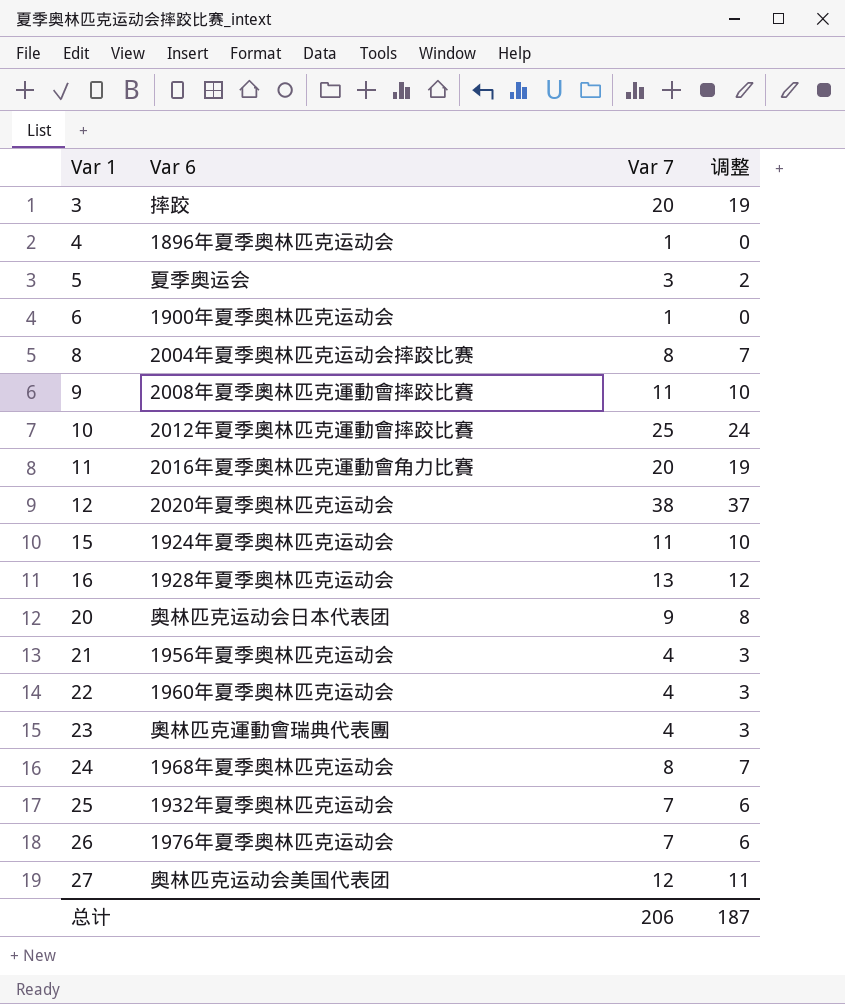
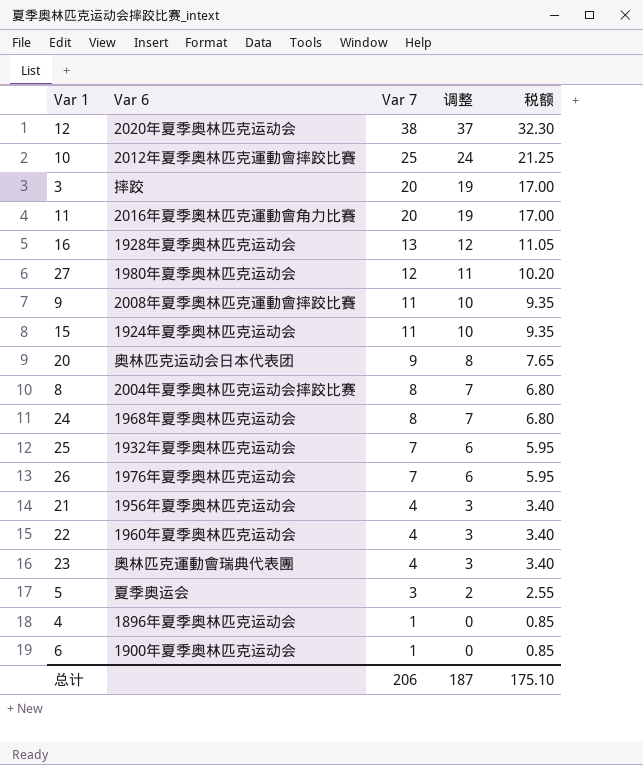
row order: Var 1 ascending -> Var 7 descending
column 税额 | formula: none -> [Var 7] * 0.85
27 | Var 6: 奥林匹克运动会美国代表团 -> 1980年夏季奥林匹克运动会

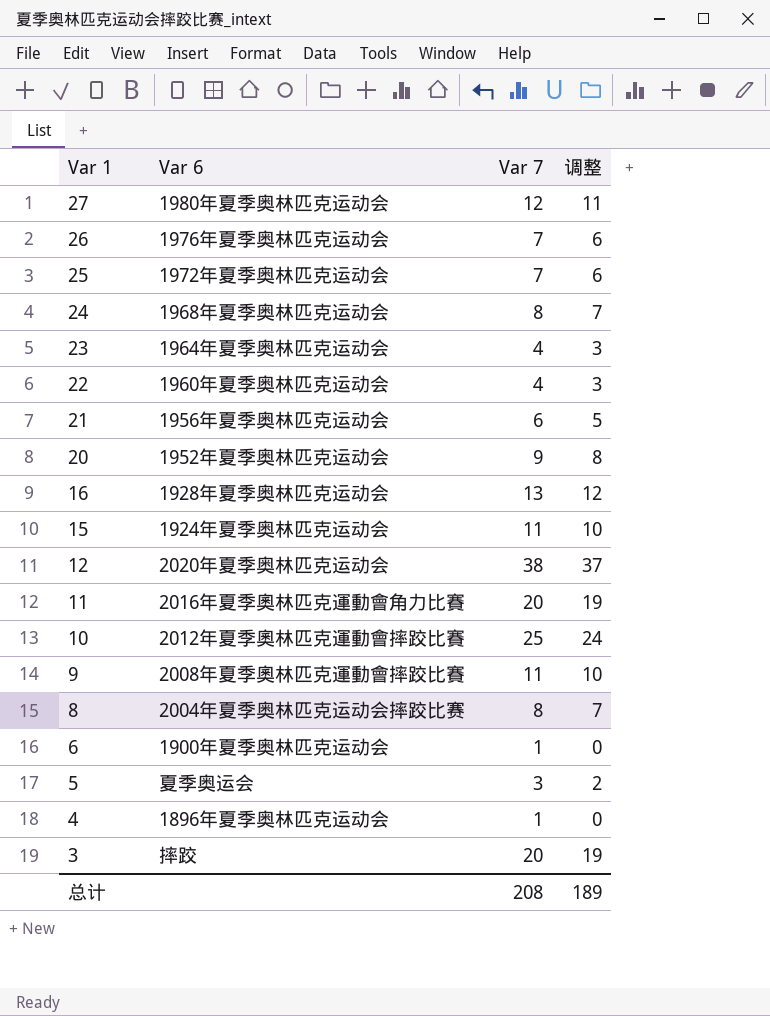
row order: Var 7 descending -> Var 1 descending
column 税额 | formula: [Var 7] * 0.85 -> none
25 | Var 6: 1932年夏季奥林匹克运动会 -> 1972年夏季奥林匹克运动会
23 | Var 6: 奧林匹克運動會瑞典代表團 -> 1964年夏季奥林匹克运动会
21 | Var 7: 4 -> 6
21 | 调整: 3 -> 5
20 | Var 6: 奥林匹克运动会日本代表团 -> 1952年夏季奥林匹克运动会
总计 | Var 7: 206 -> 208
总计 | 调整: 187 -> 189

